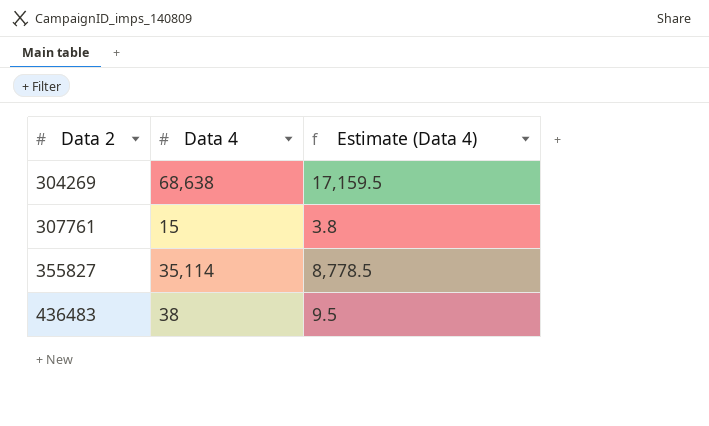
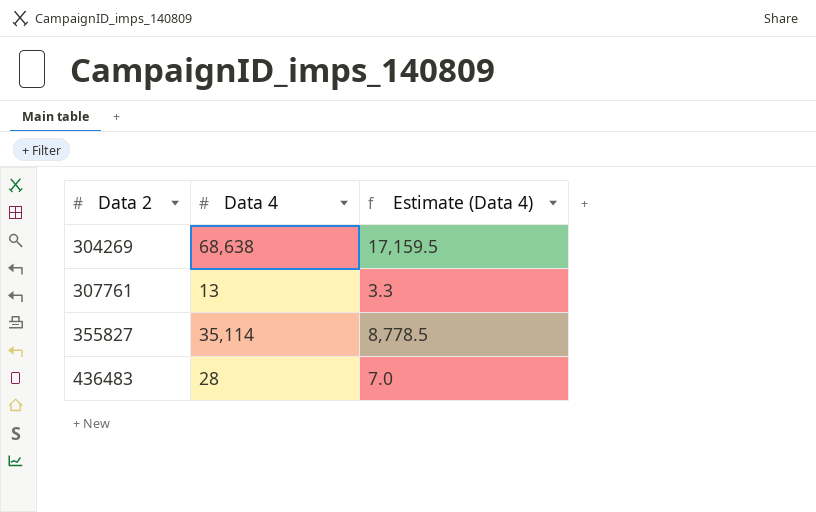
307761 | Data 4: 15 -> 13
307761 | Estimate (Data 4): 3.8 -> 3.3
436483 | Data 4: 38 -> 28
436483 | Estimate (Data 4): 9.5 -> 7.0

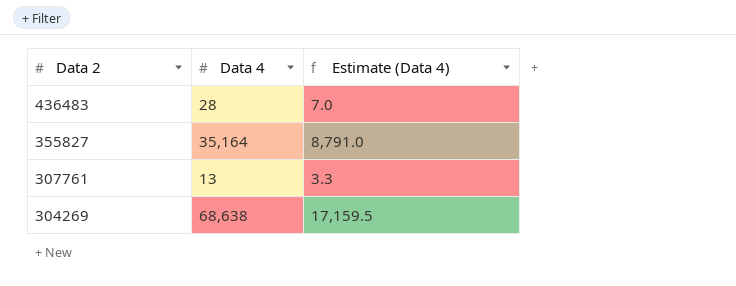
row order: Data 2 ascending -> Data 2 descending
355827 | Data 4: 35,114 -> 35,164
355827 | Estimate (Data 4): 8,778.5 -> 8,791.0

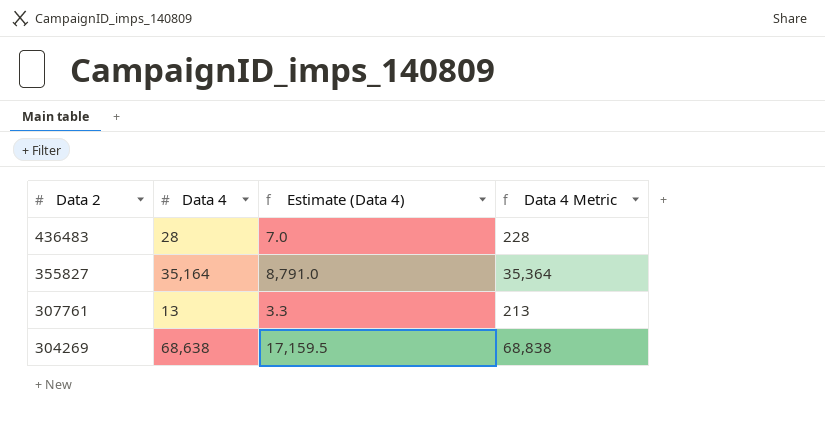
column Data 4 Metric | formula: none -> [Data 4] + 200

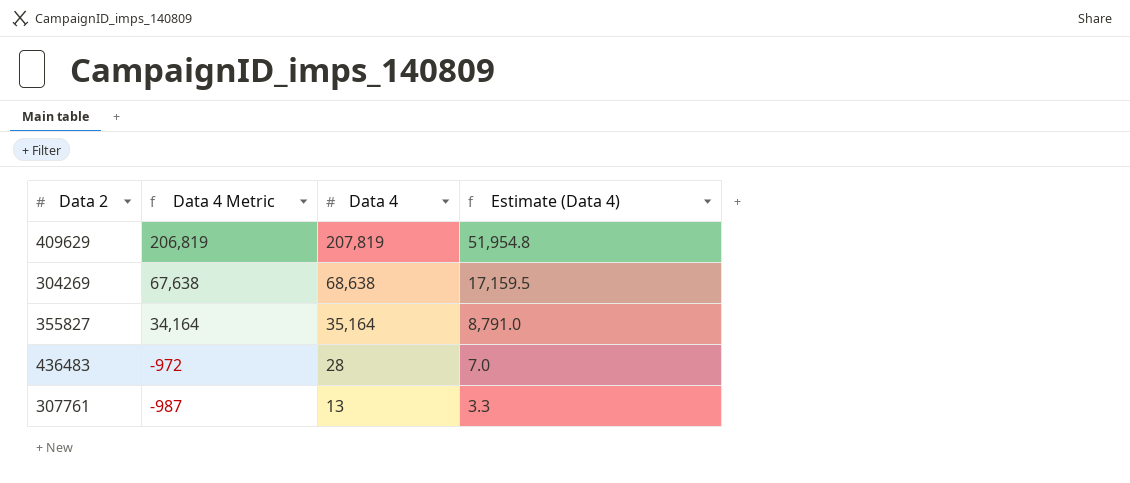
row order: Data 2 descending -> Data 4 Metric descending
column Data 4 Metric | formula: [Data 4] + 200 -> [Data 4] - 1000
column Data 4 Metric | position: 4 -> 2
row 409629: none -> 206,819 | 207,819 | 51,954.8

